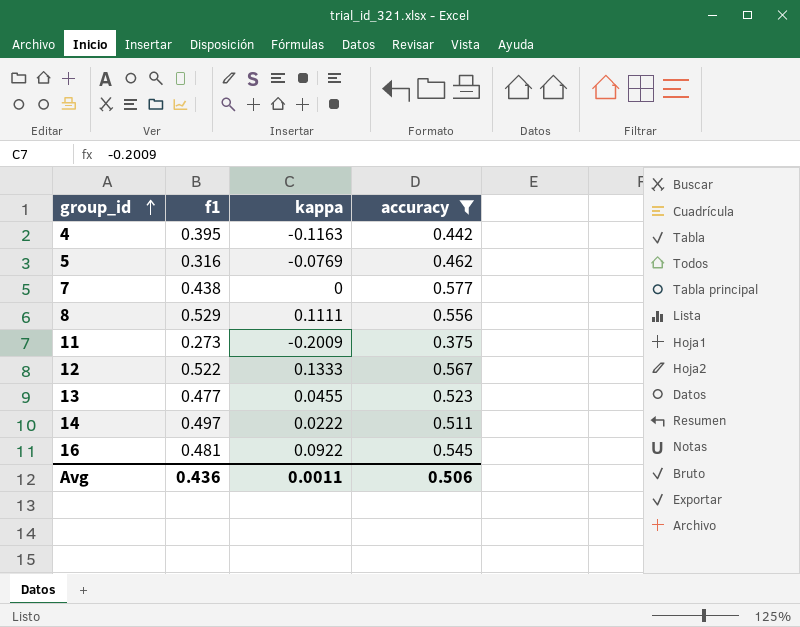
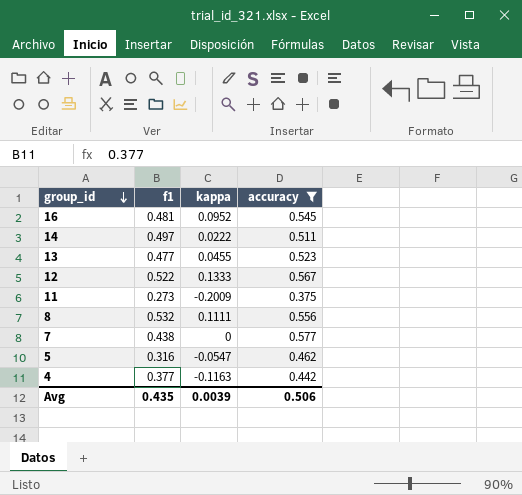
row order: group_id ascending -> group_id descending
16 | kappa: 0.0922 -> 0.0952
8 | f1: 0.529 -> 0.532
5 | kappa: -0.0769 -> -0.0547
4 | f1: 0.395 -> 0.377
Avg | f1: 0.436 -> 0.435
Avg | kappa: 0.0011 -> 0.0039

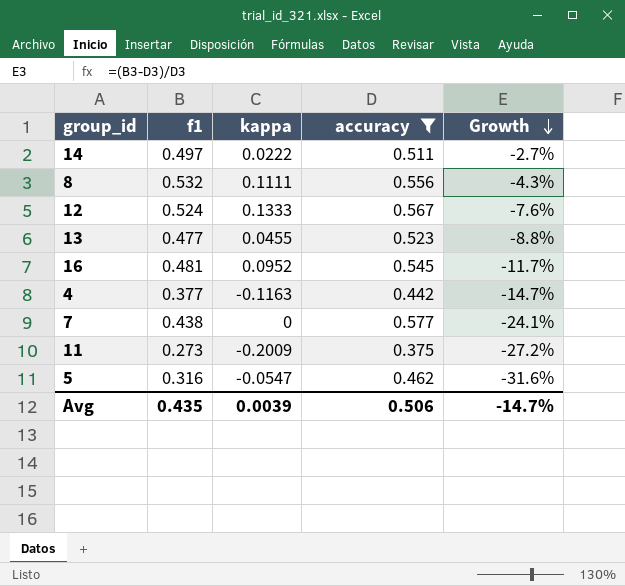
row order: group_id descending -> Growth descending
column Growth | formula: none -> ([f1] - [accuracy]) / [accuracy]
12 | f1: 0.522 -> 0.524

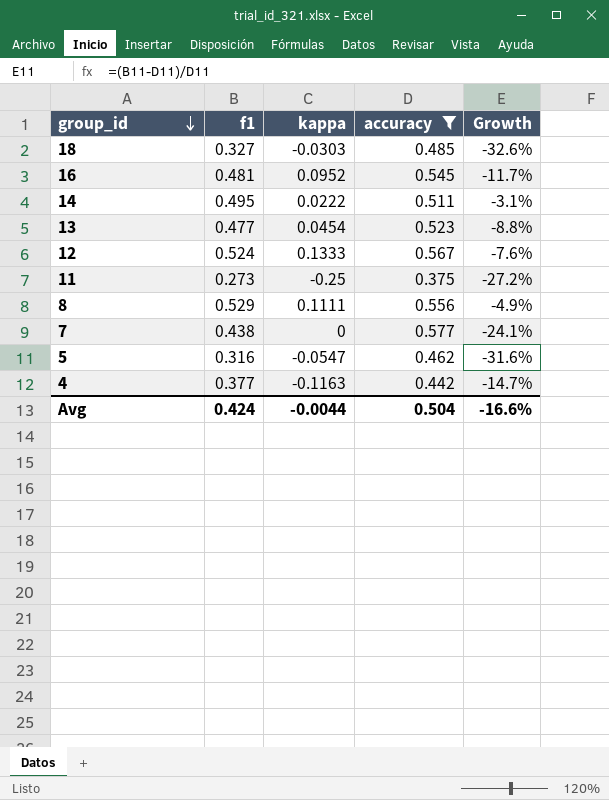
row order: Growth descending -> group_id descending
row 18: none -> 0.327 | -0.0303 | 0.485 | -32.6%
14 | f1: 0.497 -> 0.495
14 | Growth: -2.7% -> -3.1%
13 | kappa: 0.0455 -> 0.0454
11 | kappa: -0.2009 -> -0.25
8 | f1: 0.532 -> 0.529
8 | Growth: -4.3% -> -4.9%
Avg | f1: 0.435 -> 0.424
Avg | kappa: 0.0039 -> -0.0044
Avg | accuracy: 0.506 -> 0.504
Avg | Growth: -14.7% -> -16.6%

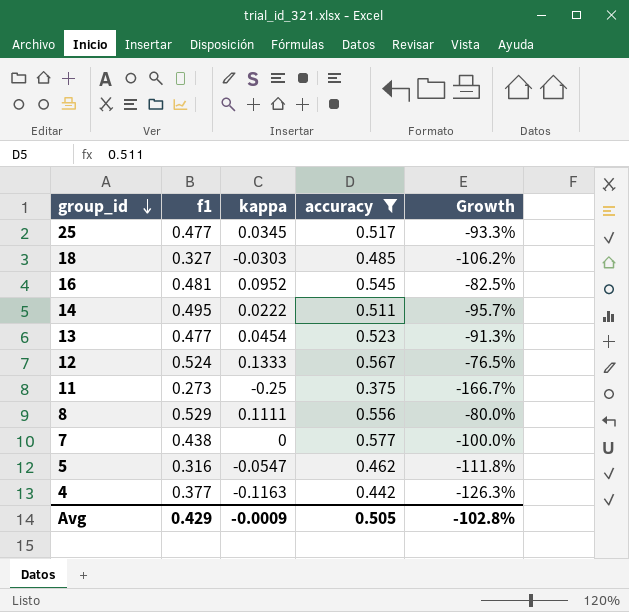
column Growth | formula: ([f1] - [accuracy]) / [accuracy] -> ([kappa] - [accuracy]) / [accuracy]
row 25: none -> 0.477 | 0.0345 | 0.517 | -93.3%
Avg | f1: 0.424 -> 0.429
Avg | kappa: -0.0044 -> -0.0009
Avg | accuracy: 0.504 -> 0.505
Avg | Growth: -16.6% -> -102.8%

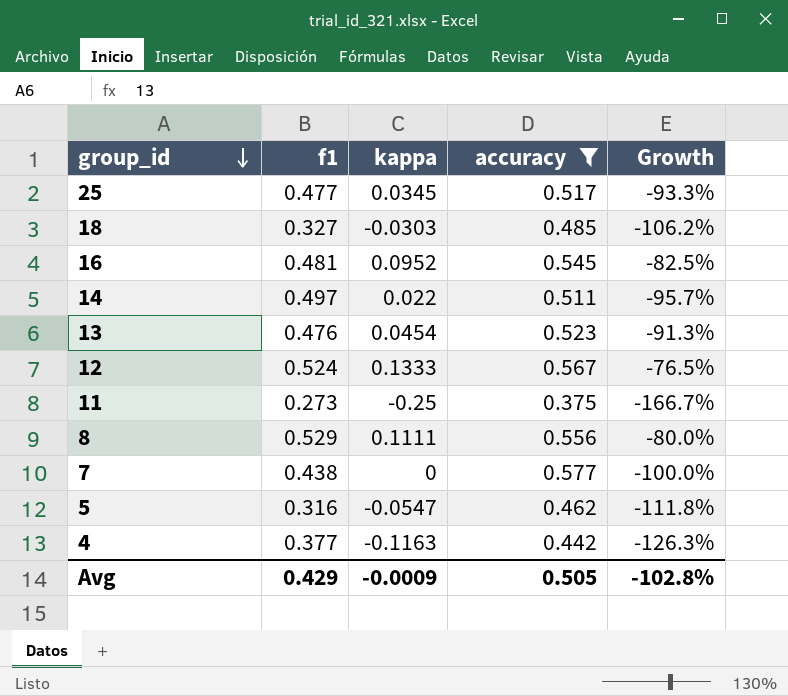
14 | f1: 0.495 -> 0.497
14 | kappa: 0.0222 -> 0.022
13 | f1: 0.477 -> 0.476

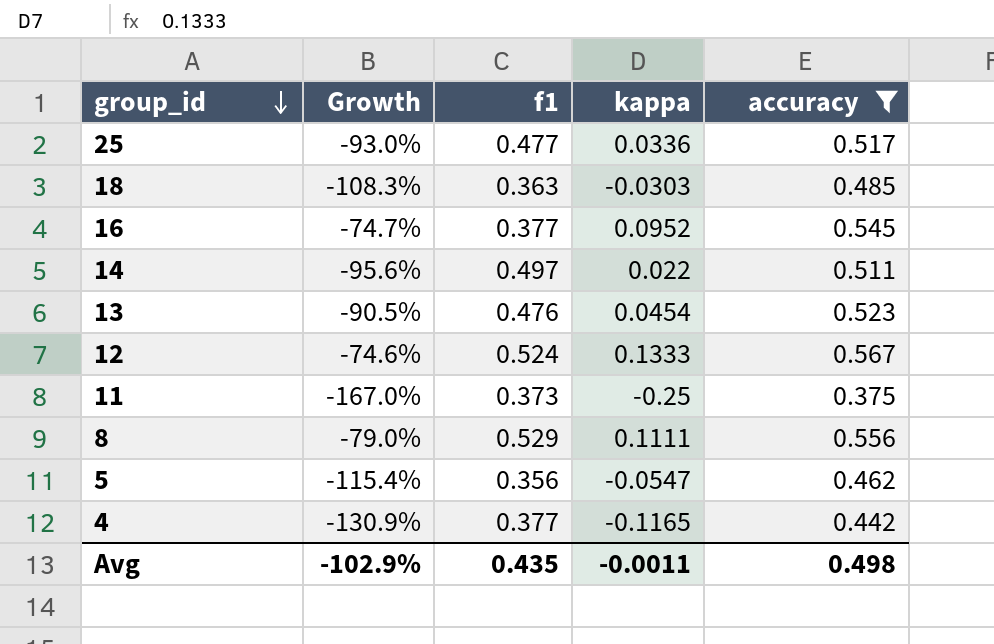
column Growth | formula: ([kappa] - [accuracy]) / [accuracy] -> ([kappa] - [f1]) / [f1]
column Growth | position: 5 -> 2
row 7: 0.438 | 0 | 0.577 | -100.0% -> none
25 | kappa: 0.0345 -> 0.0336
18 | f1: 0.327 -> 0.363
16 | f1: 0.481 -> 0.377
11 | f1: 0.273 -> 0.373
5 | f1: 0.316 -> 0.356
4 | kappa: -0.1163 -> -0.1165
Avg | Growth: -102.8% -> -102.9%
Avg | f1: 0.429 -> 0.435
Avg | kappa: -0.0009 -> -0.0011
Avg | accuracy: 0.505 -> 0.498

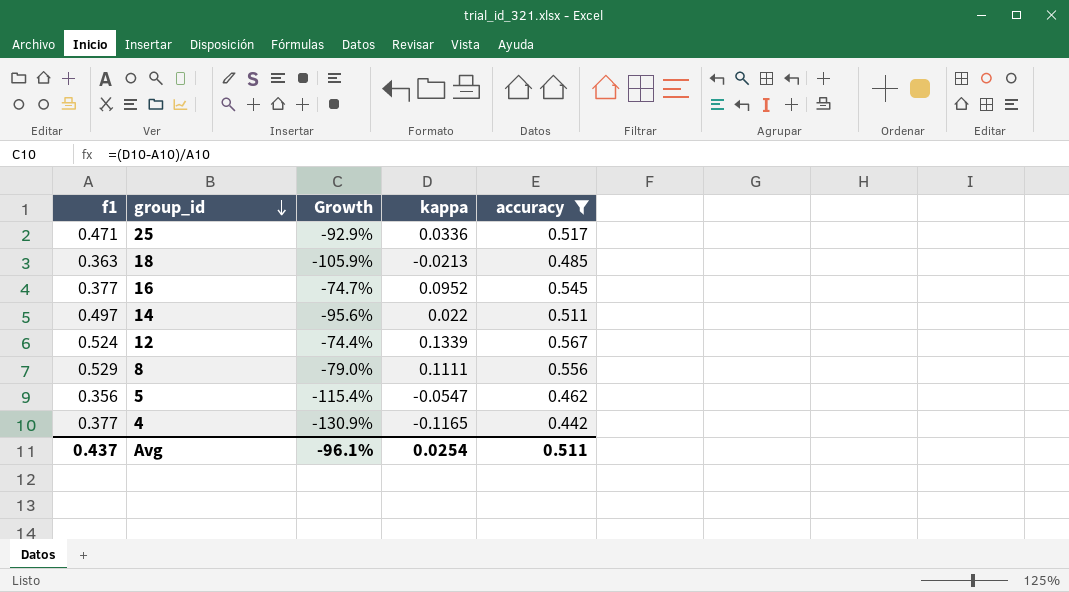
column f1 | position: 3 -> 1
row 13: -90.5% | 0.476 | 0.0454 | 0.523 -> none
row 11: -167.0% | 0.373 | -0.25 | 0.375 -> none
25 | f1: 0.477 -> 0.471
25 | Growth: -93.0% -> -92.9%
18 | Growth: -108.3% -> -105.9%
18 | kappa: -0.0303 -> -0.0213
12 | Growth: -74.6% -> -74.4%
12 | kappa: 0.1333 -> 0.1339
Avg | f1: 0.435 -> 0.437
Avg | Growth: -102.9% -> -96.1%
Avg | kappa: -0.0011 -> 0.0254
Avg | accuracy: 0.498 -> 0.511

